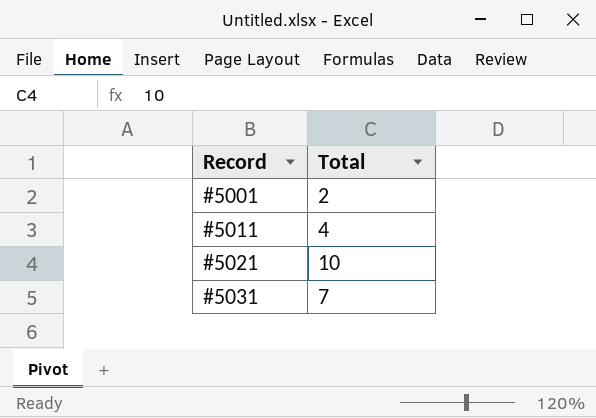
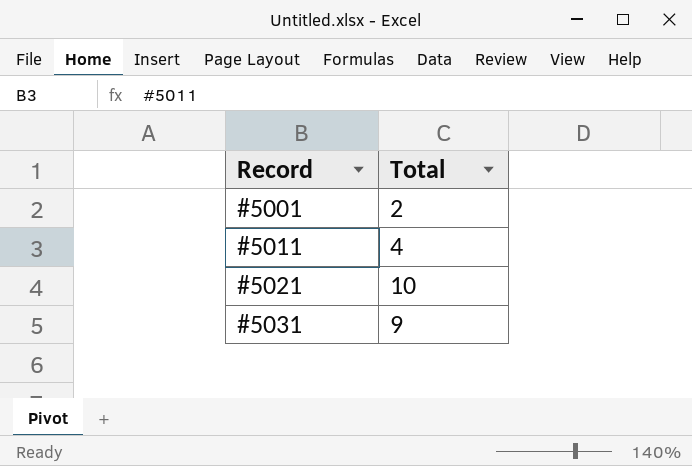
#5031 | Total: 7 -> 9

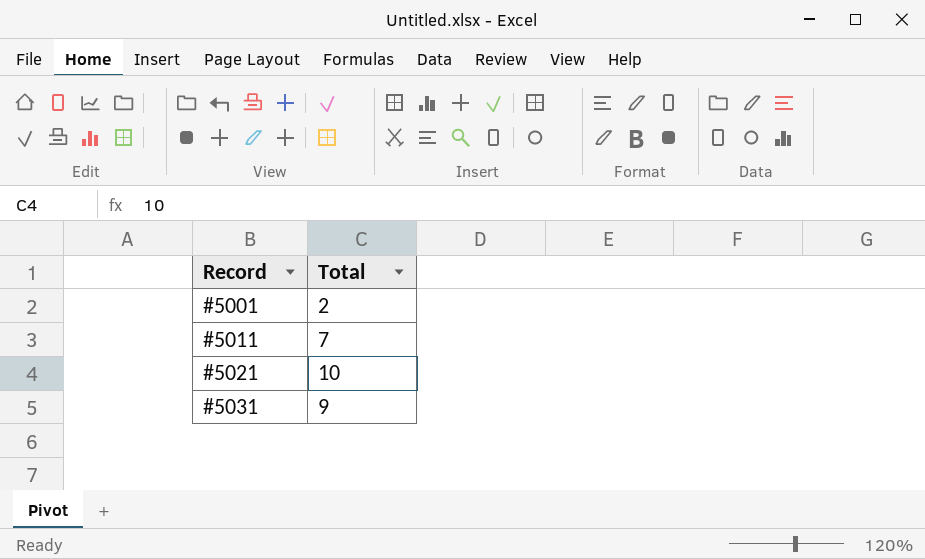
#5011 | Total: 4 -> 7

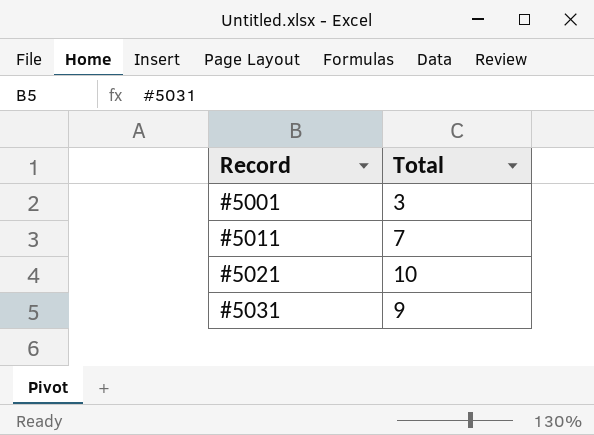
#5001 | Total: 2 -> 3

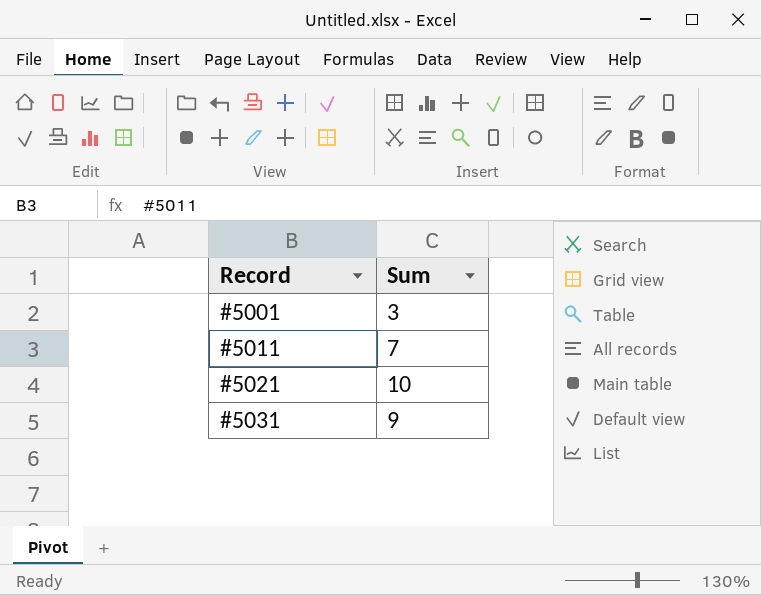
column name: Total -> Sum

